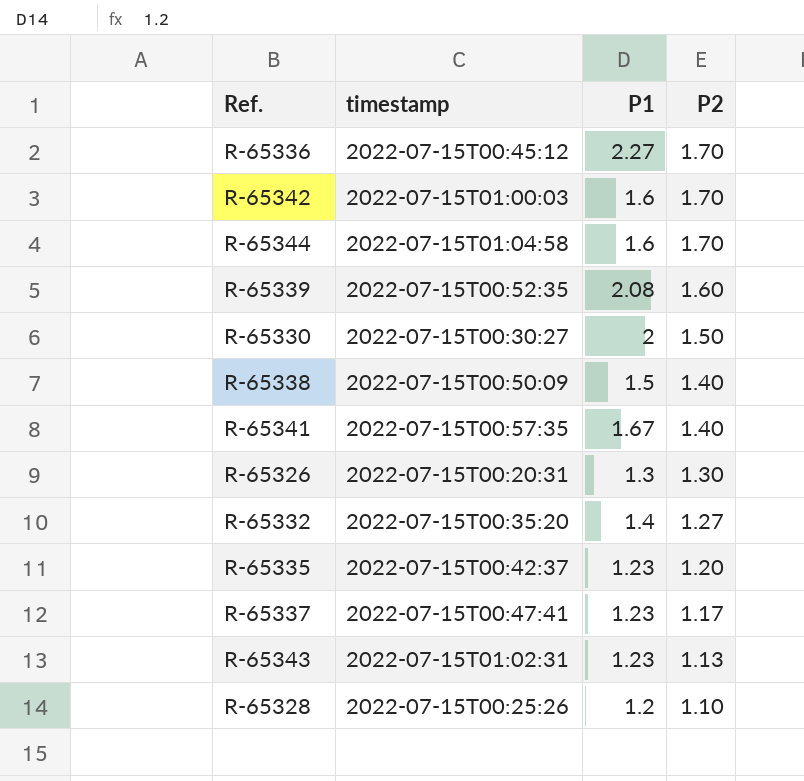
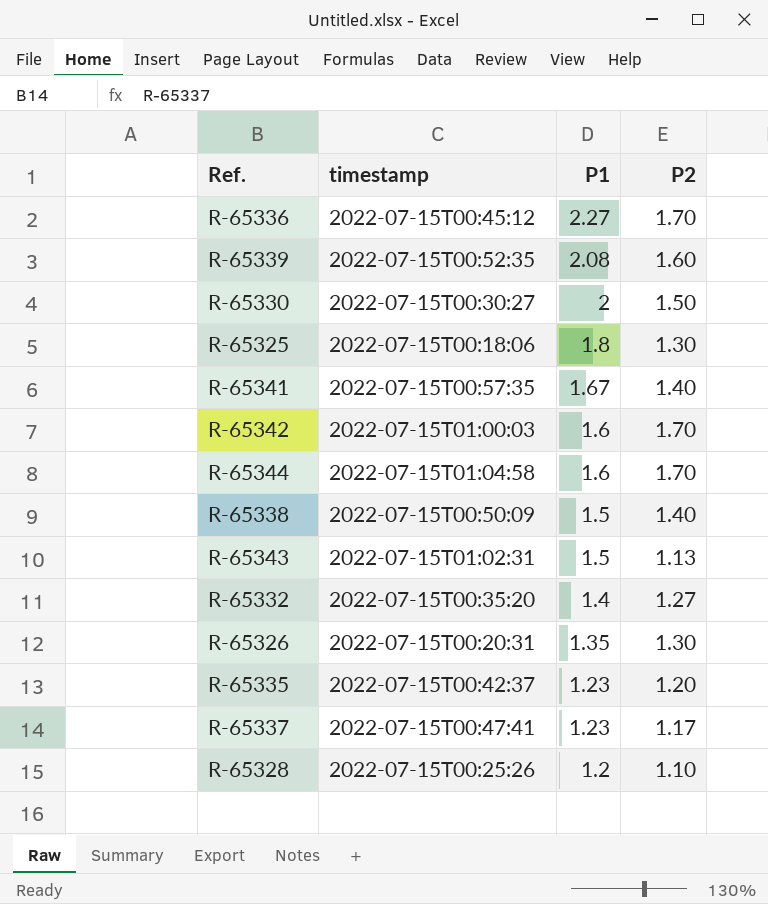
row order: P2 descending -> P1 descending
row R-65325: none -> 2022-07-15T00:18:06 | 1.8 | 1.30
R-65343 | P1: 1.23 -> 1.5
R-65326 | P1: 1.3 -> 1.35

